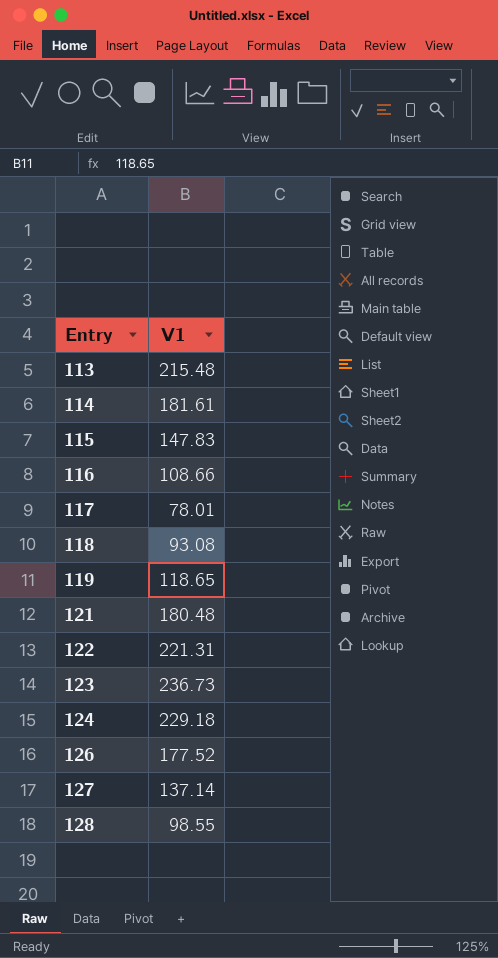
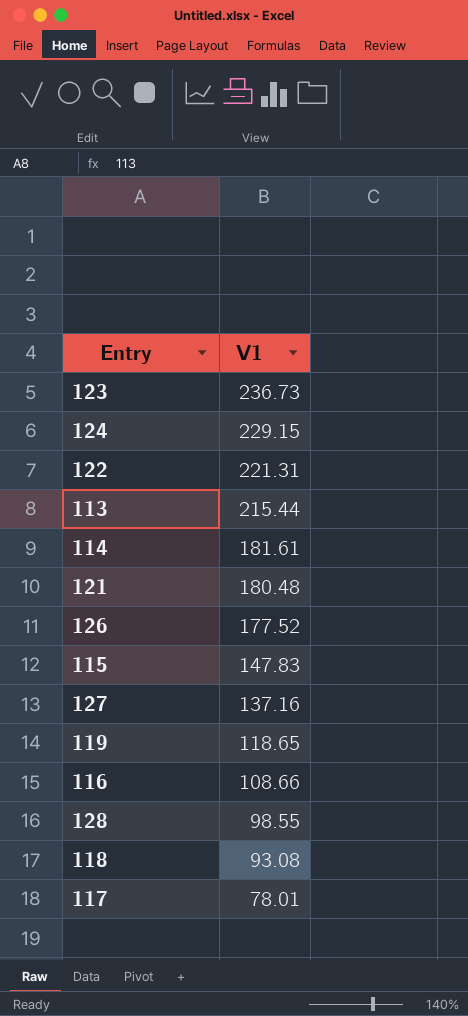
row order: Entry ascending -> V1 descending
124 | V1: 229.18 -> 229.15
113 | V1: 215.48 -> 215.44
127 | V1: 137.14 -> 137.16

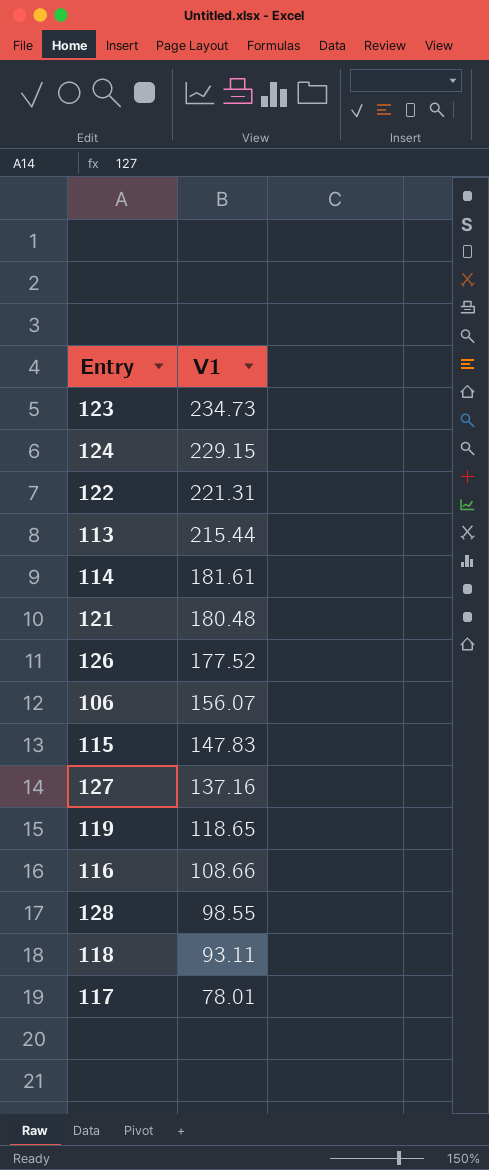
123 | V1: 236.73 -> 234.73
row 106: none -> 156.07
118 | V1: 93.08 -> 93.11

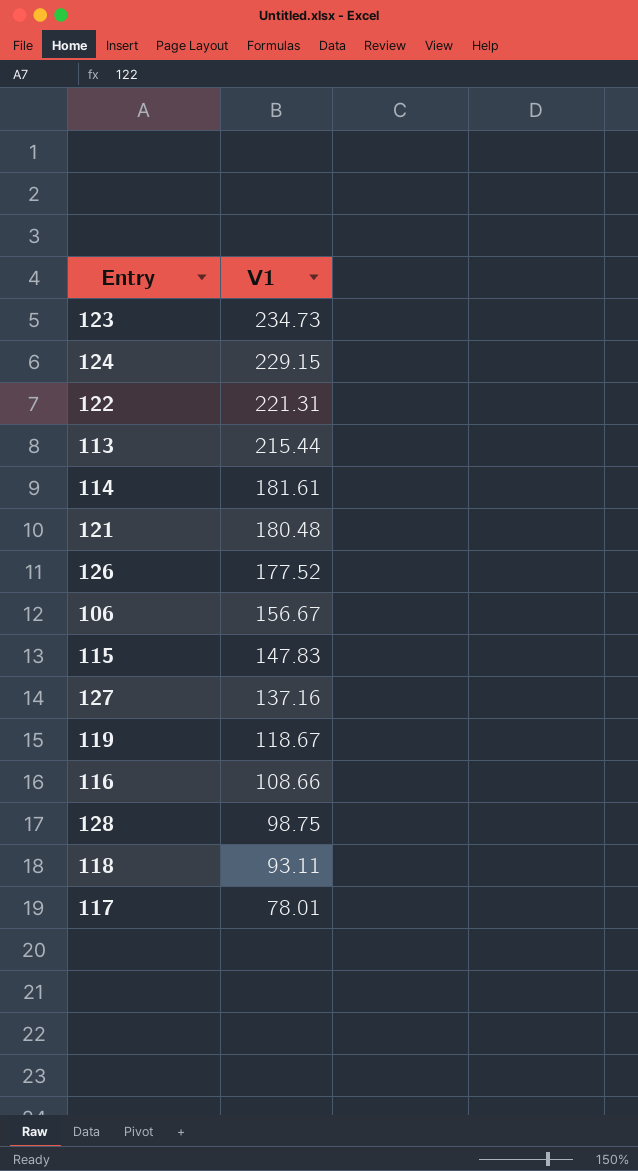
106 | V1: 156.07 -> 156.67
119 | V1: 118.65 -> 118.67
128 | V1: 98.55 -> 98.75

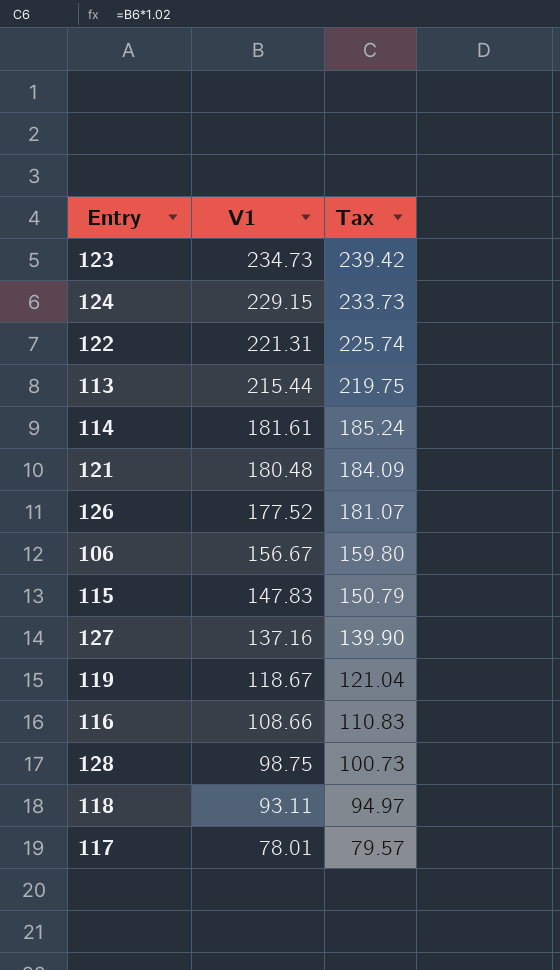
column Tax | formula: none -> [V1] * 1.02

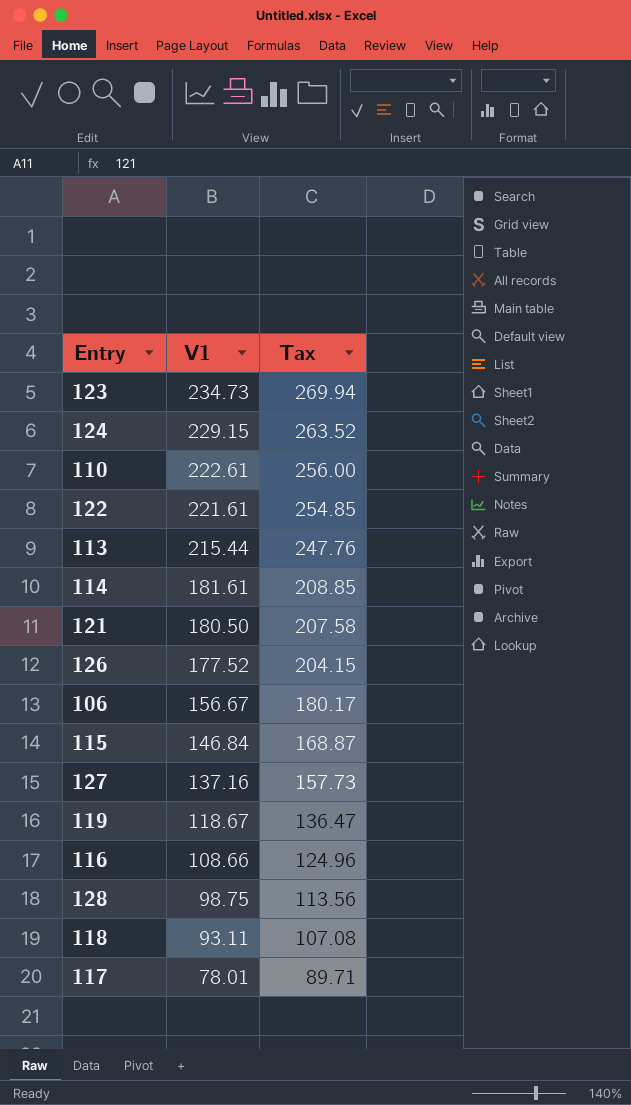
column Tax | formula: [V1] * 1.02 -> [V1] * 1.15
row 110: none -> 222.61 | 256.00
122 | V1: 221.31 -> 221.61
121 | V1: 180.48 -> 180.50
115 | V1: 147.83 -> 146.84

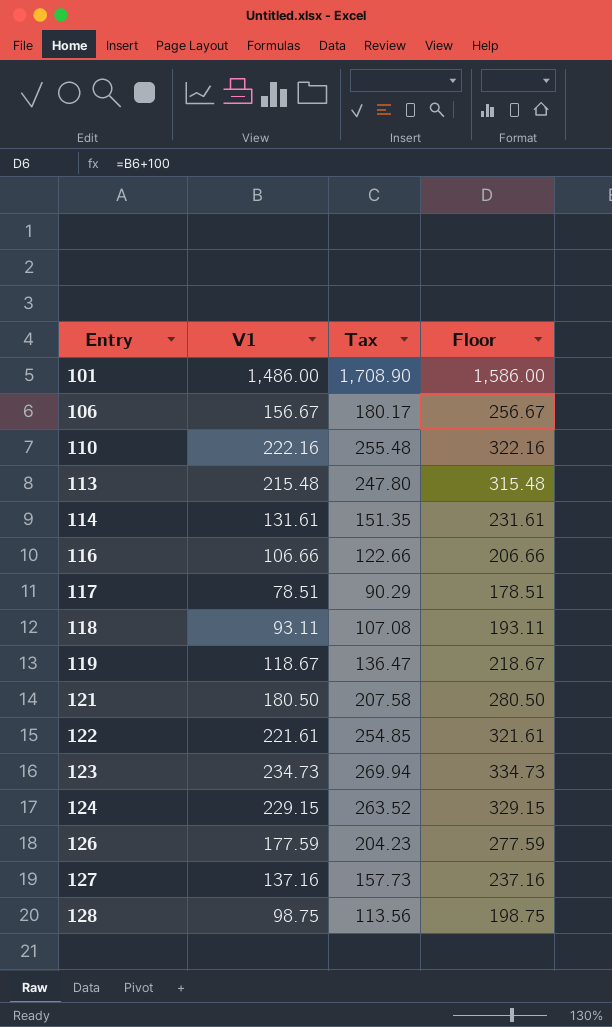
row order: V1 descending -> Entry ascending
column Floor | formula: none -> [V1] + 100
row 115: 146.84 | 168.87 -> none
row 101: none -> 1,486.00 | 1,708.90 | 1,586.00
110 | V1: 222.61 -> 222.16
110 | Tax: 256.00 -> 255.48
113 | V1: 215.44 -> 215.48
113 | Tax: 247.76 -> 247.80
114 | V1: 181.61 -> 131.61
114 | Tax: 208.85 -> 151.35
116 | V1: 108.66 -> 106.66
116 | Tax: 124.96 -> 122.66
117 | V1: 78.01 -> 78.51
117 | Tax: 89.71 -> 90.29
126 | V1: 177.52 -> 177.59
126 | Tax: 204.15 -> 204.23

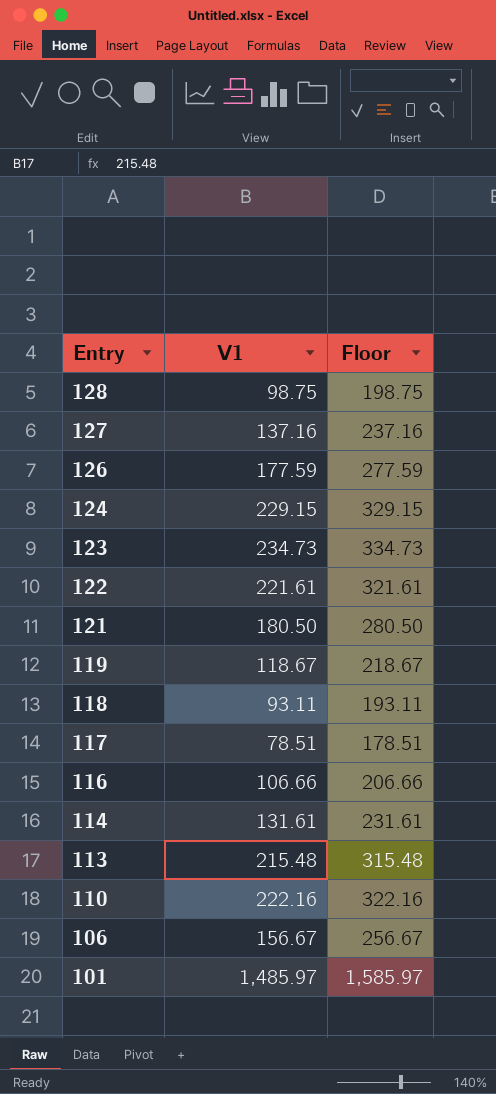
row order: Entry ascending -> Entry descending
column Tax | formula: [V1] * 1.15 -> none
101 | V1: 1,486.00 -> 1,485.97
101 | Floor: 1,586.00 -> 1,585.97

